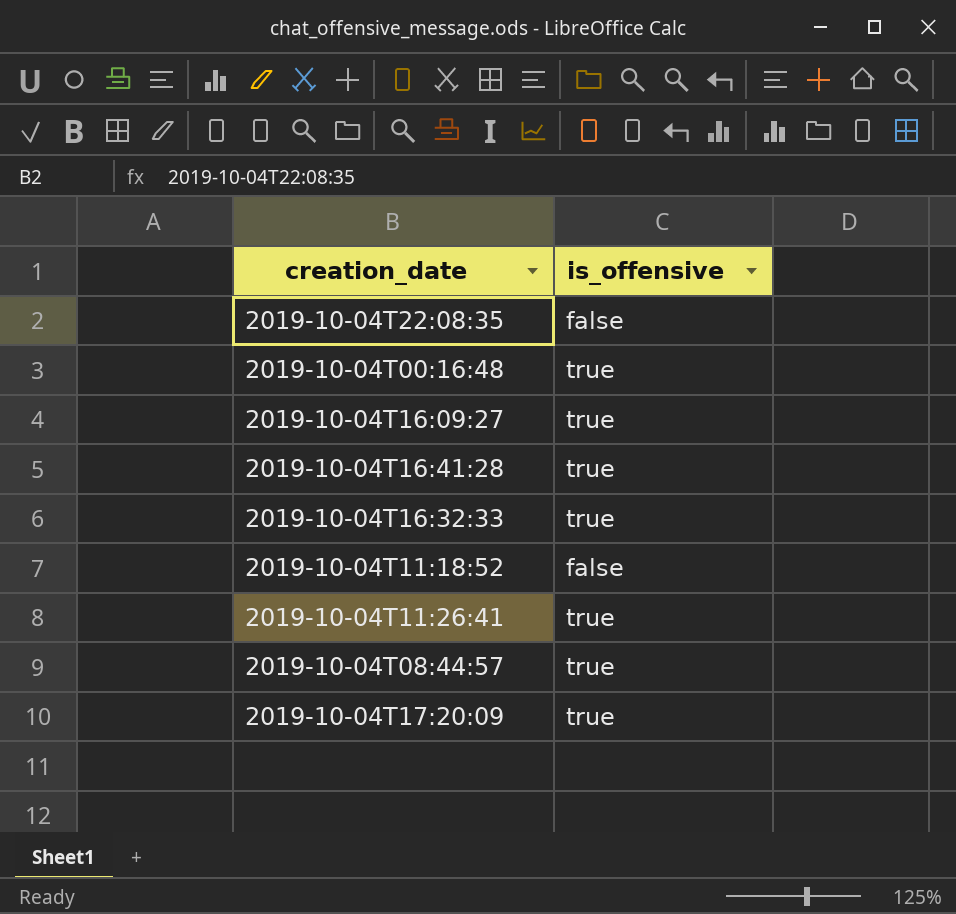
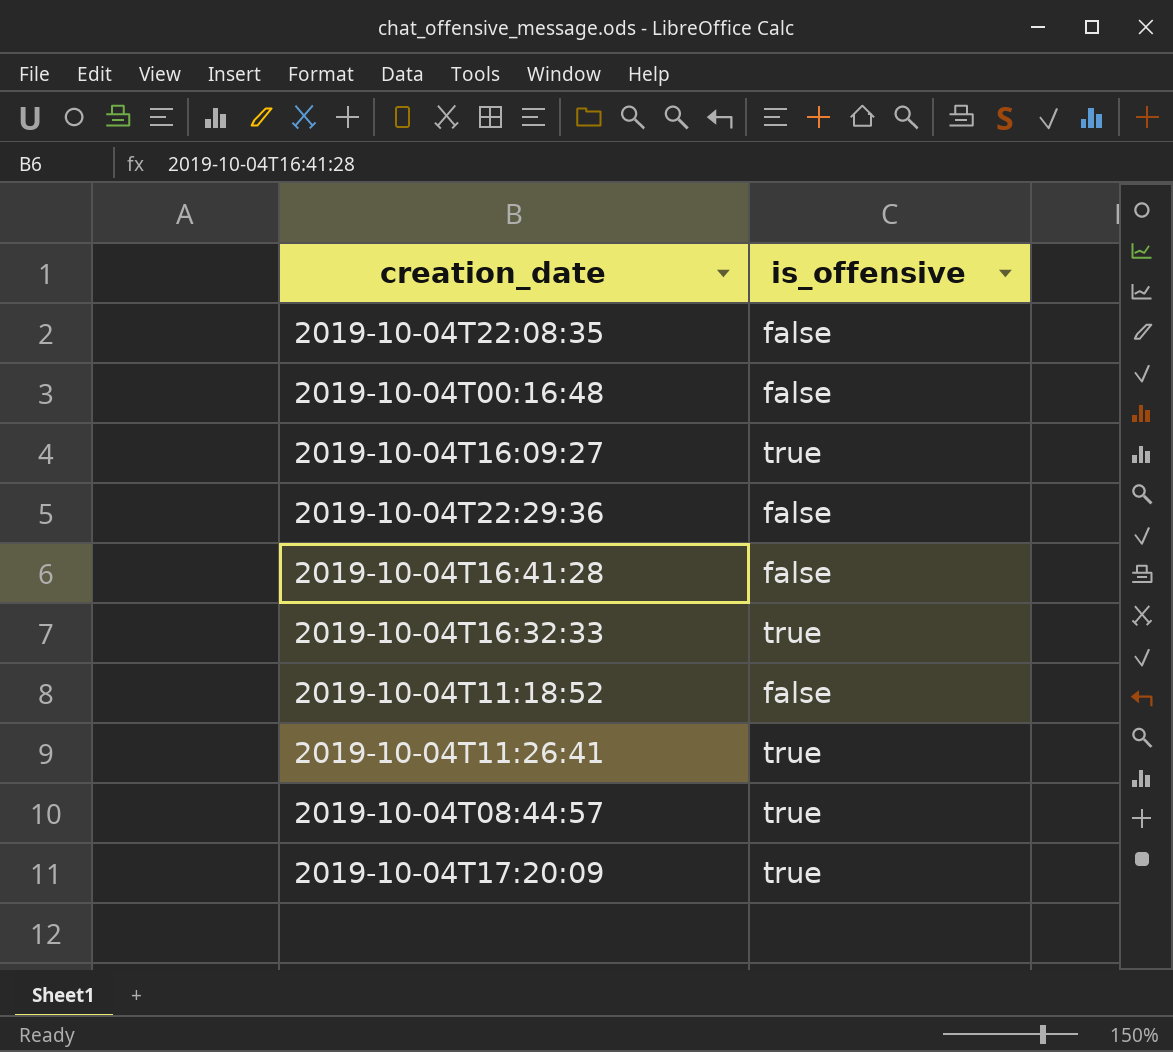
2019-10-04T00:16:48 | is_offensive: true -> false
row 2019-10-04T22:29:36: none -> false
2019-10-04T16:41:28 | is_offensive: true -> false

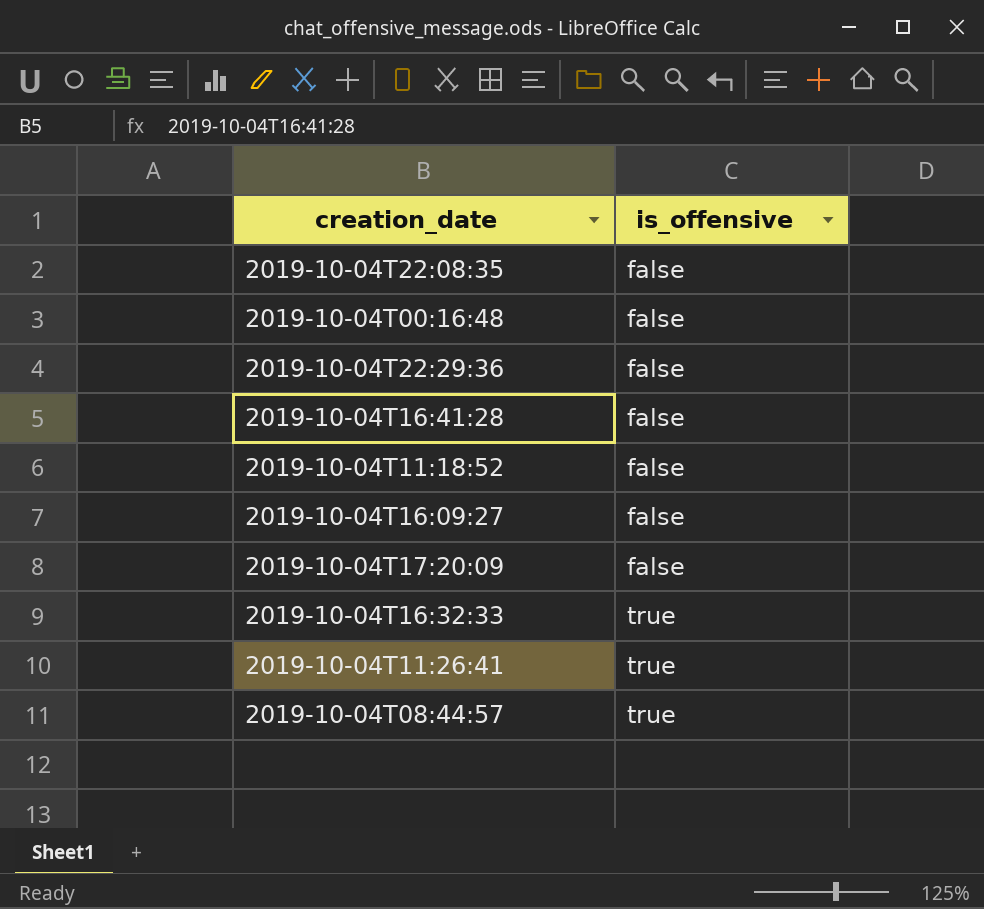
row order: none -> is_offensive ascending
2019-10-04T16:09:27 | is_offensive: true -> false
2019-10-04T17:20:09 | is_offensive: true -> false

